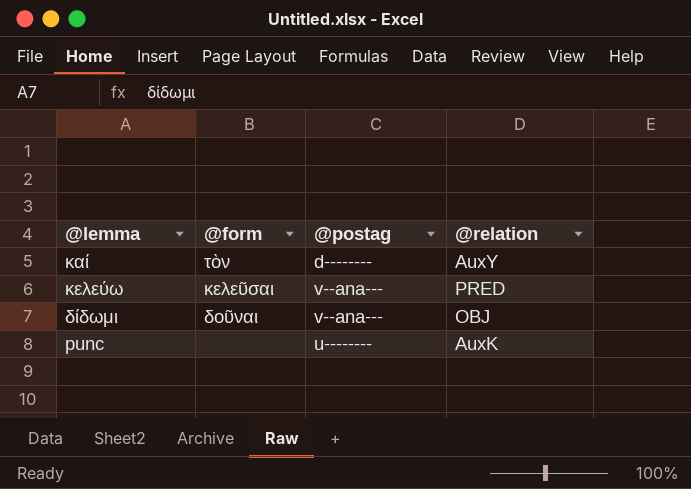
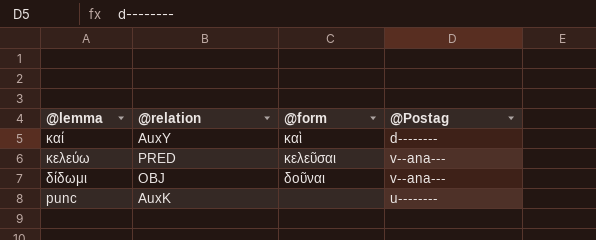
column @relation | position: 4 -> 2
column name: @postag -> @Postag
καί | @form: τὸν -> καὶ

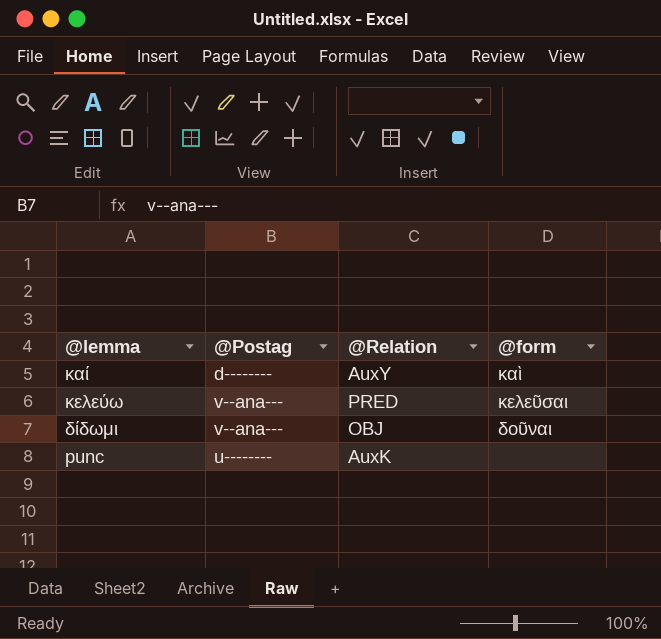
column @Postag | position: 4 -> 2
column name: @relation -> @Relation

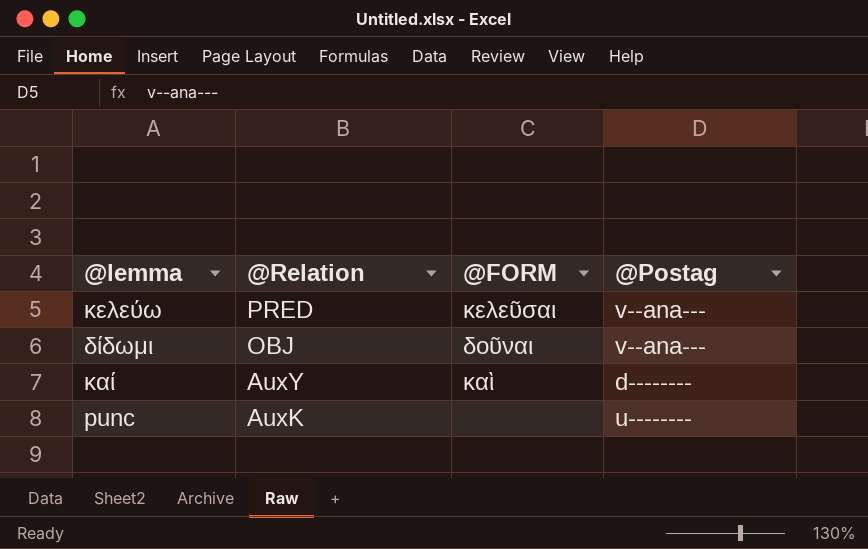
row order: none -> @Relation descending
column name: @form -> @FORM
column @Postag | position: 2 -> 4

